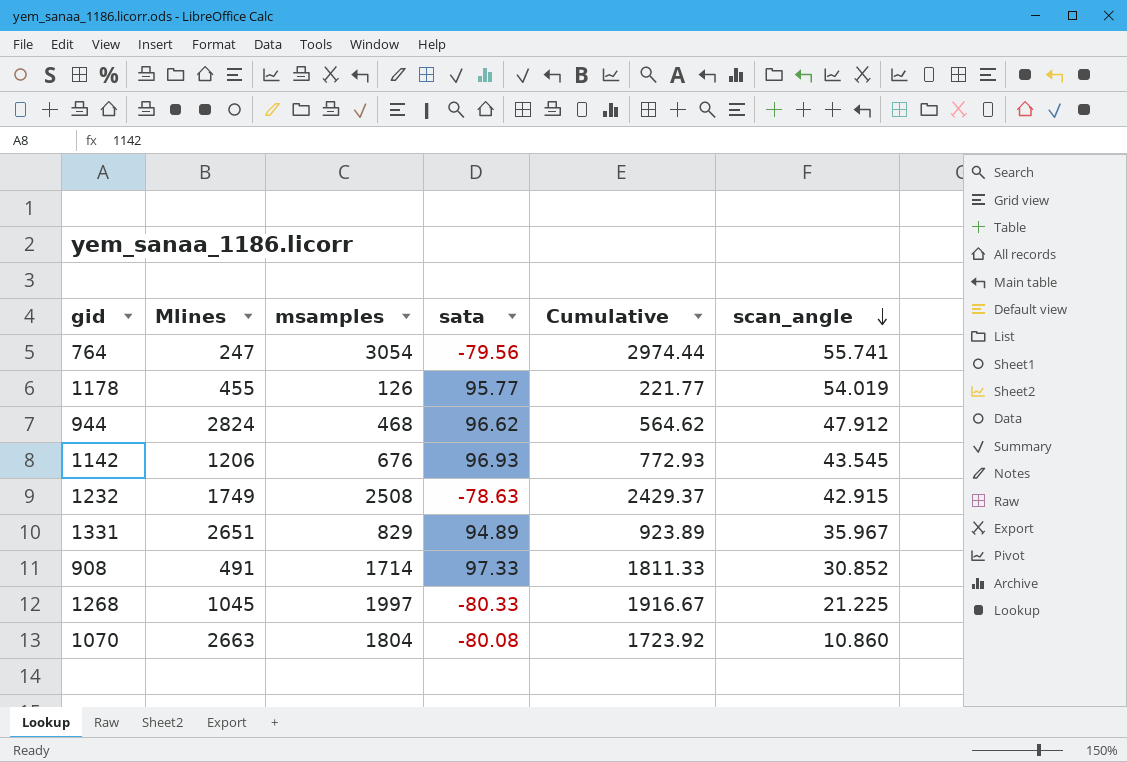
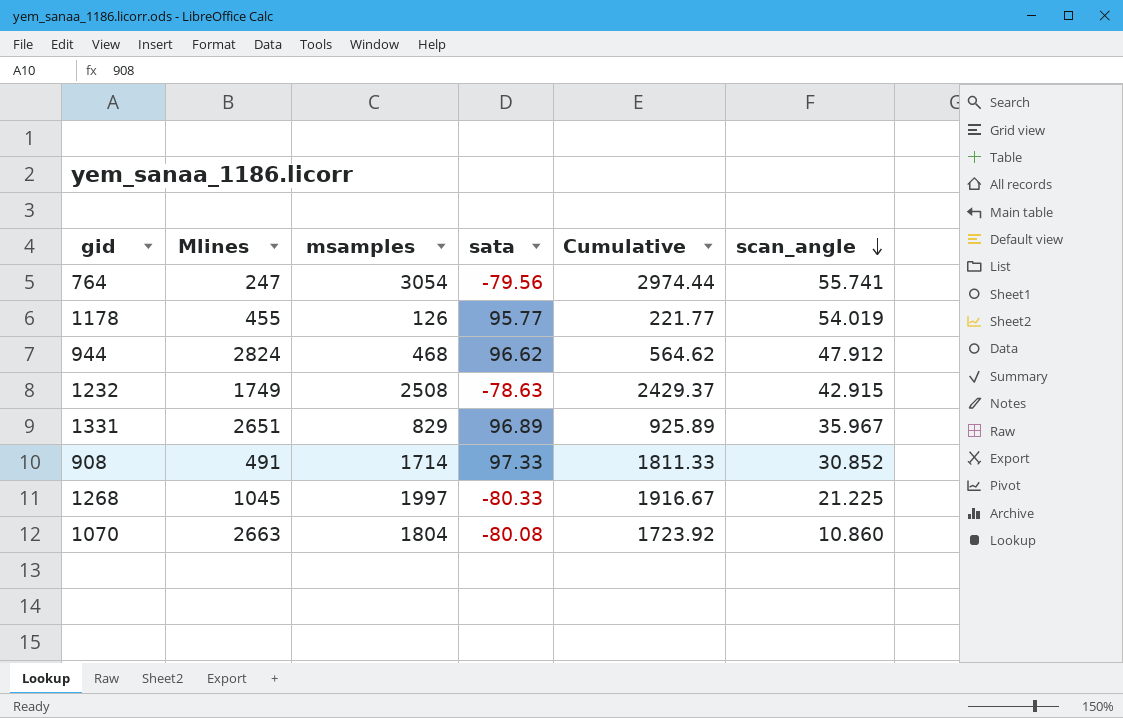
row 1142: 1206 | 676 | 96.93 | 772.93 | 43.545 -> none
1331 | sata: 94.89 -> 96.89
1331 | Cumulative: 923.89 -> 925.89

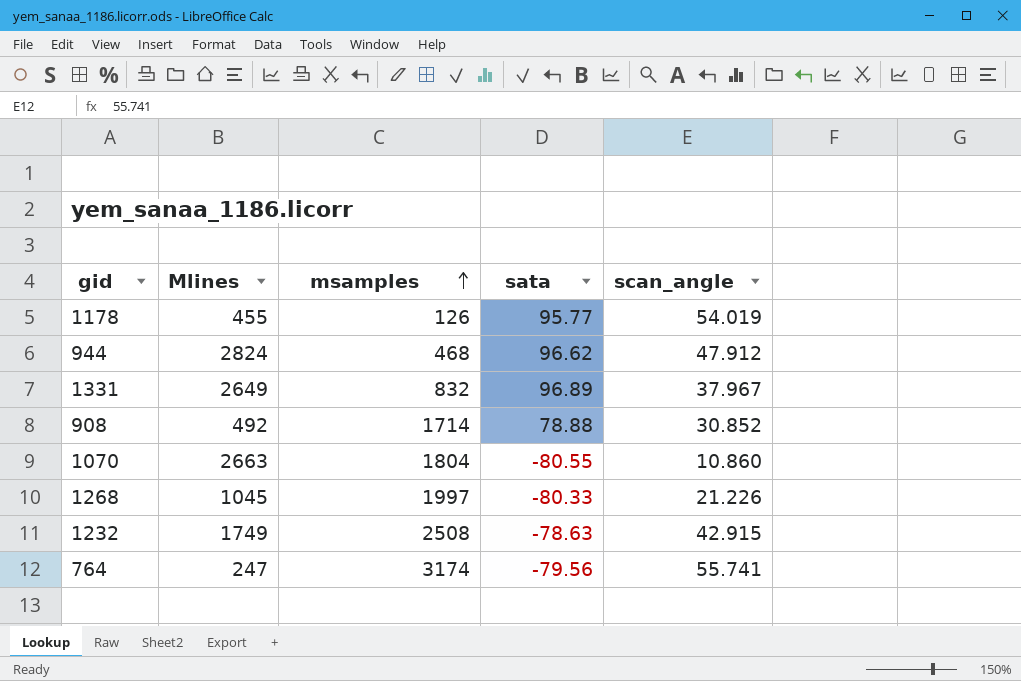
row order: scan_angle descending -> msamples ascending
column Cumulative | formula: [msamples] + [sata] -> none
1331 | Mlines: 2651 -> 2649
1331 | msamples: 829 -> 832
1331 | scan_angle: 35.967 -> 37.967
908 | Mlines: 491 -> 492
908 | sata: 97.33 -> 78.88
1070 | sata: -80.08 -> -80.55
1268 | scan_angle: 21.225 -> 21.226
764 | msamples: 3054 -> 3174

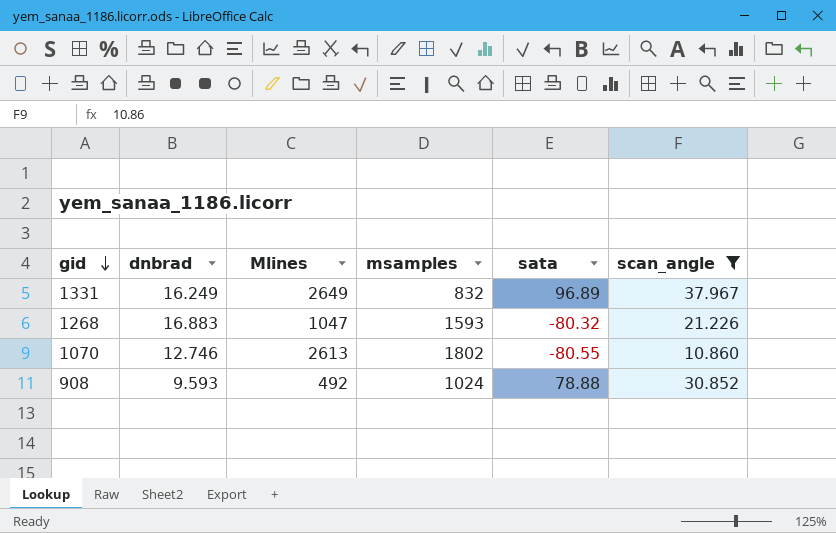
filter: none -> scan_angle <= 37.967
row order: msamples ascending -> gid descending
column dnbrad | position: none -> 2
1268 | Mlines: 1045 -> 1047
1268 | msamples: 1997 -> 1593
1268 | sata: -80.33 -> -80.32
1070 | Mlines: 2663 -> 2613
1070 | msamples: 1804 -> 1802
908 | msamples: 1714 -> 1024

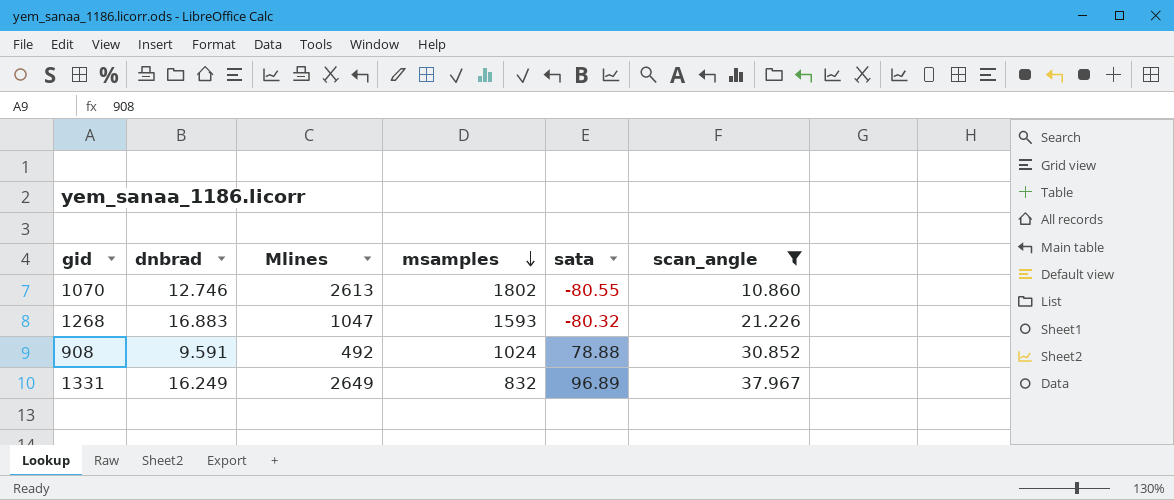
row order: gid descending -> msamples descending
908 | dnbrad: 9.593 -> 9.591

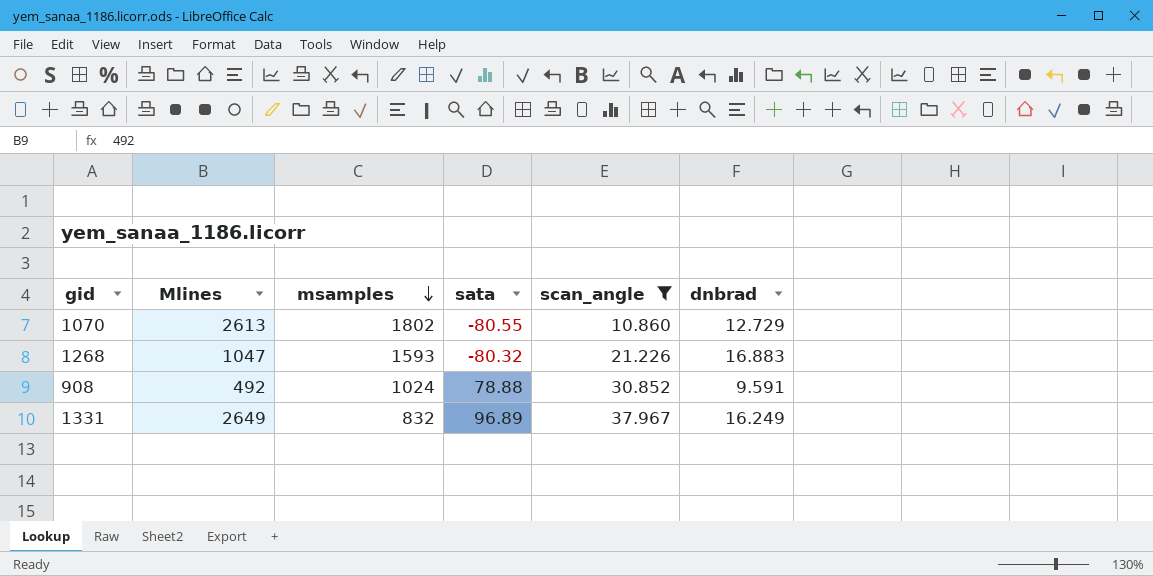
column dnbrad | position: 2 -> 6
1070 | dnbrad: 12.746 -> 12.729

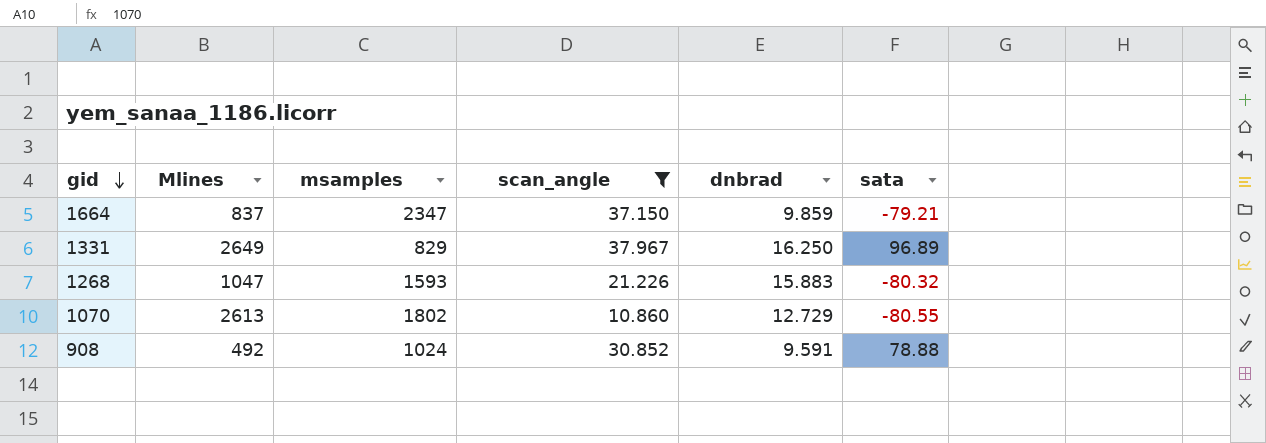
row order: msamples descending -> gid descending
column sata | position: 4 -> 6
row 1664: none -> 837 | 2347 | 37.150 | 9.859 | -79.21
1331 | msamples: 832 -> 829
1331 | dnbrad: 16.249 -> 16.250
1268 | dnbrad: 16.883 -> 15.883

